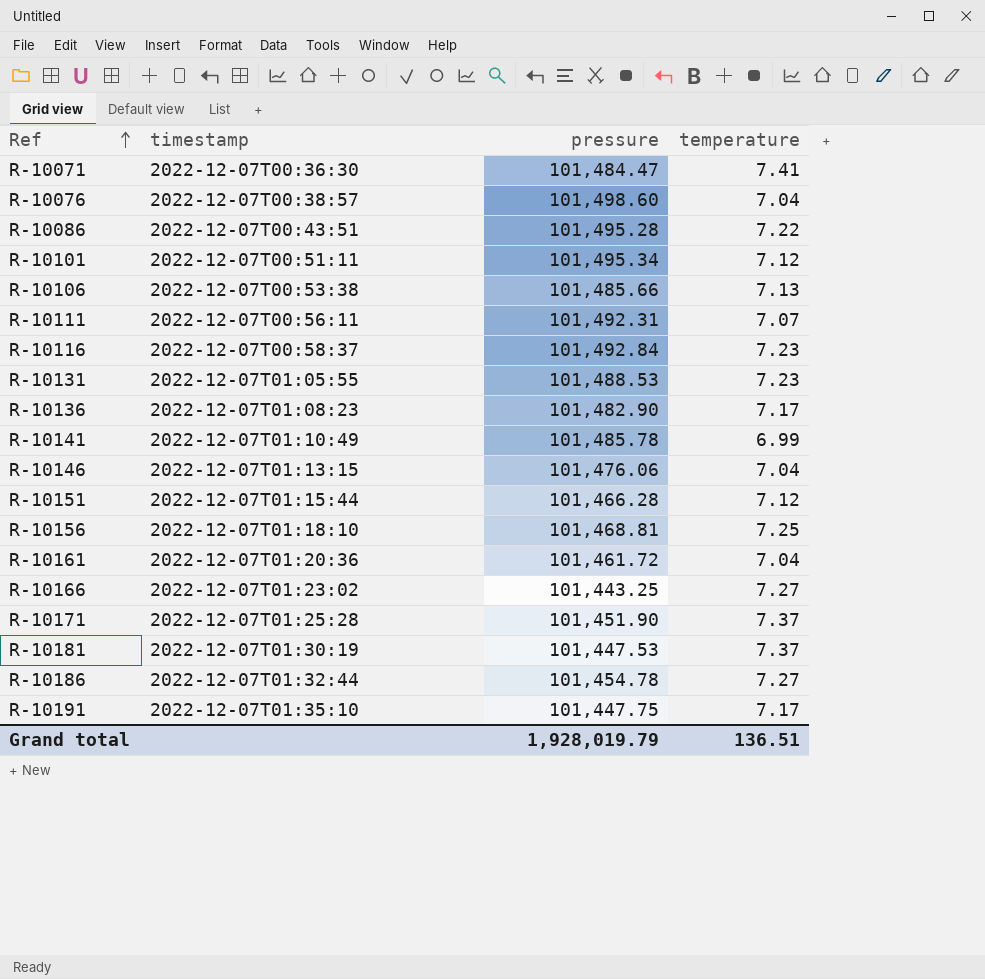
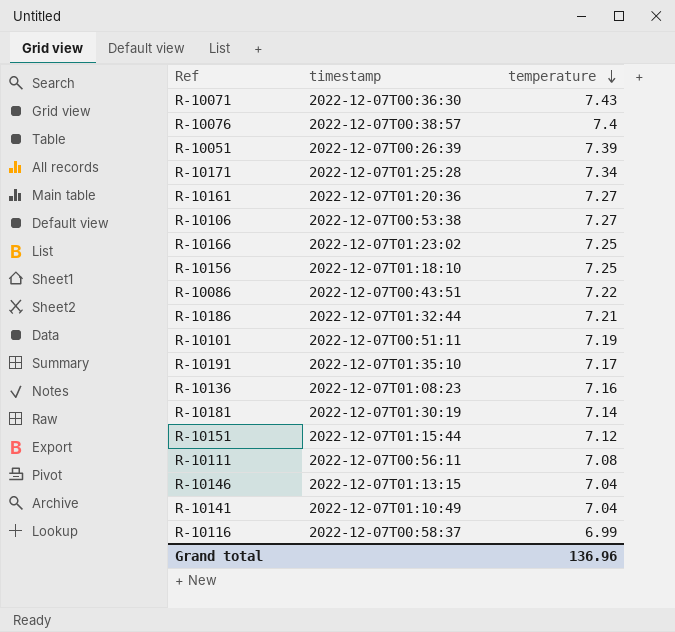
row order: Ref ascending -> temperature descending
column pressure | position: 3 -> none
row R-10131: 2022-12-07T01:05:55 | 101,488.53 | 7.23 -> none
R-10071 | temperature: 7.41 -> 7.43
R-10076 | temperature: 7.04 -> 7.4
row R-10051: none -> 2022-12-07T00:26:39 | 7.39
R-10171 | temperature: 7.37 -> 7.34
R-10161 | temperature: 7.04 -> 7.27
R-10106 | temperature: 7.13 -> 7.27
R-10166 | temperature: 7.27 -> 7.25
R-10186 | temperature: 7.27 -> 7.21
R-10101 | temperature: 7.12 -> 7.19
R-10136 | temperature: 7.17 -> 7.16
R-10181 | temperature: 7.37 -> 7.14
R-10111 | temperature: 7.07 -> 7.08
R-10141 | temperature: 6.99 -> 7.04
R-10116 | temperature: 7.23 -> 6.99
Grand total | temperature: 136.51 -> 136.96

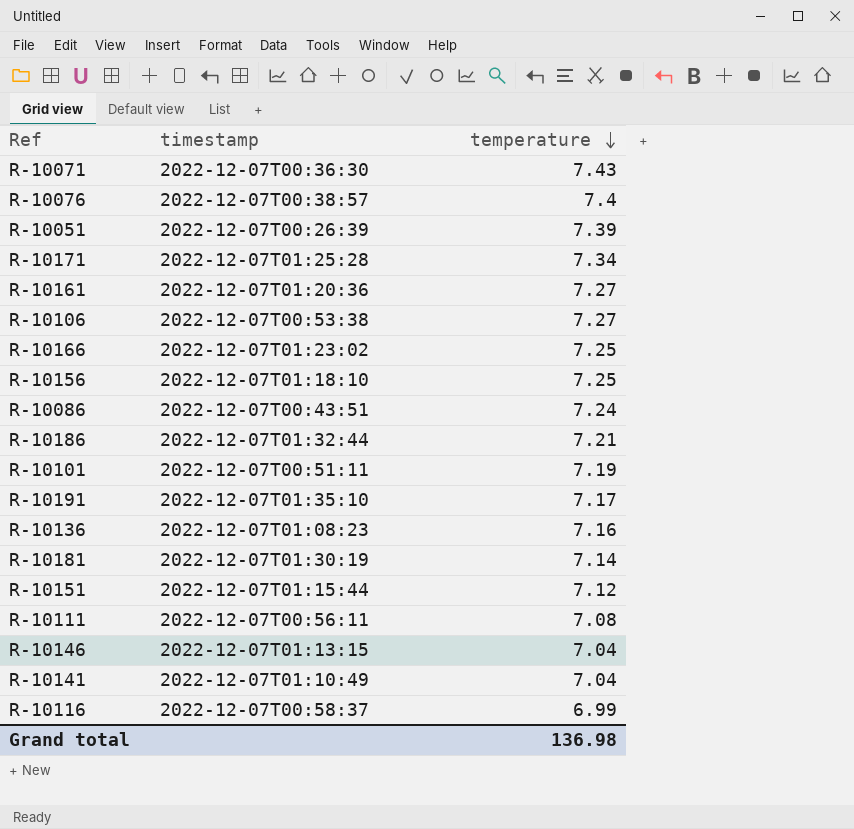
R-10086 | temperature: 7.22 -> 7.24
Grand total | temperature: 136.96 -> 136.98

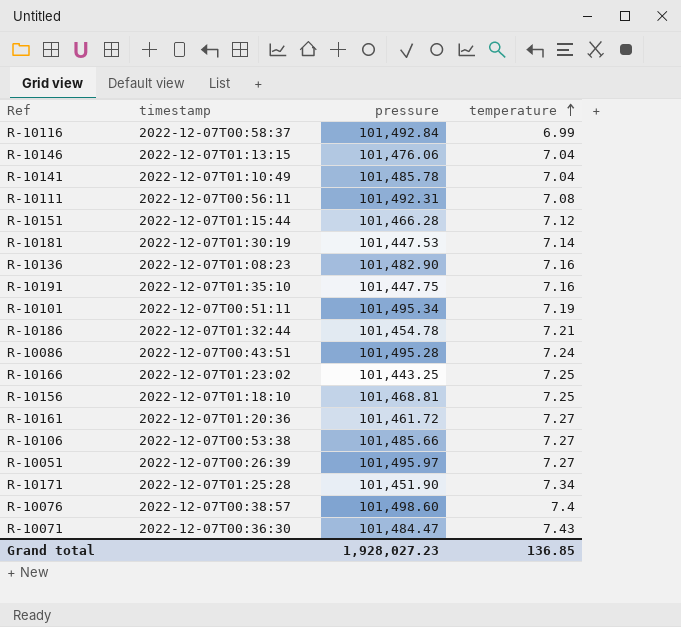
row order: temperature descending -> temperature ascending
column pressure | position: none -> 3
R-10191 | temperature: 7.17 -> 7.16
R-10051 | temperature: 7.39 -> 7.27
Grand total | temperature: 136.98 -> 136.85

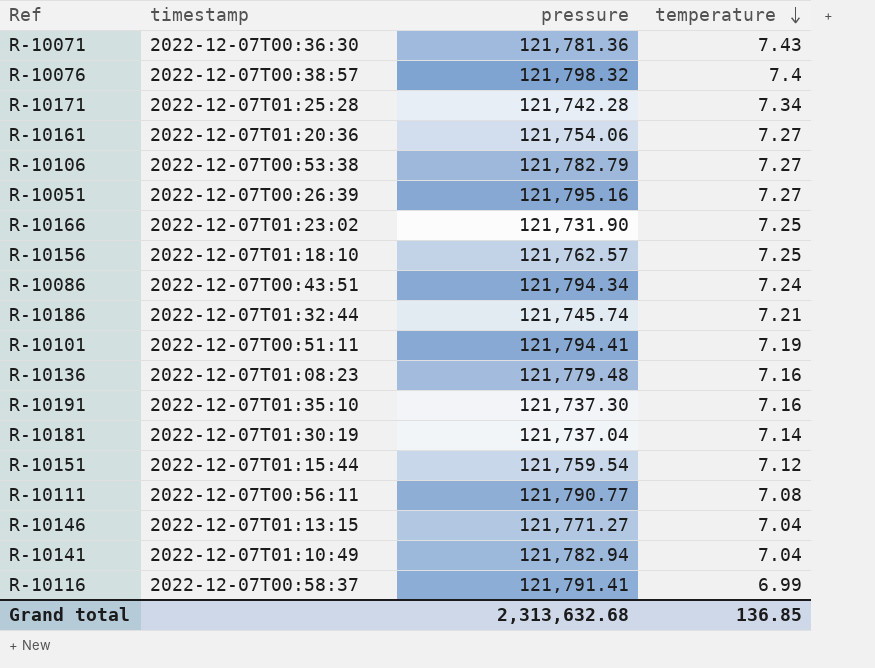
row order: temperature ascending -> temperature descending
R-10071 | pressure: 101,484.47 -> 121,781.36
R-10076 | pressure: 101,498.60 -> 121,798.32
R-10171 | pressure: 101,451.90 -> 121,742.28
R-10161 | pressure: 101,461.72 -> 121,754.06
R-10106 | pressure: 101,485.66 -> 121,782.79
R-10051 | pressure: 101,495.97 -> 121,795.16
R-10166 | pressure: 101,443.25 -> 121,731.90
R-10156 | pressure: 101,468.81 -> 121,762.57
R-10086 | pressure: 101,495.28 -> 121,794.34
R-10186 | pressure: 101,454.78 -> 121,745.74
R-10101 | pressure: 101,495.34 -> 121,794.41
R-10136 | pressure: 101,482.90 -> 121,779.48
R-10191 | pressure: 101,447.75 -> 121,737.30
R-10181 | pressure: 101,447.53 -> 121,737.04
R-10151 | pressure: 101,466.28 -> 121,759.54
R-10111 | pressure: 101,492.31 -> 121,790.77
R-10146 | pressure: 101,476.06 -> 121,771.27
R-10141 | pressure: 101,485.78 -> 121,782.94
R-10116 | pressure: 101,492.84 -> 121,791.41
Grand total | pressure: 1,928,027.23 -> 2,313,632.68

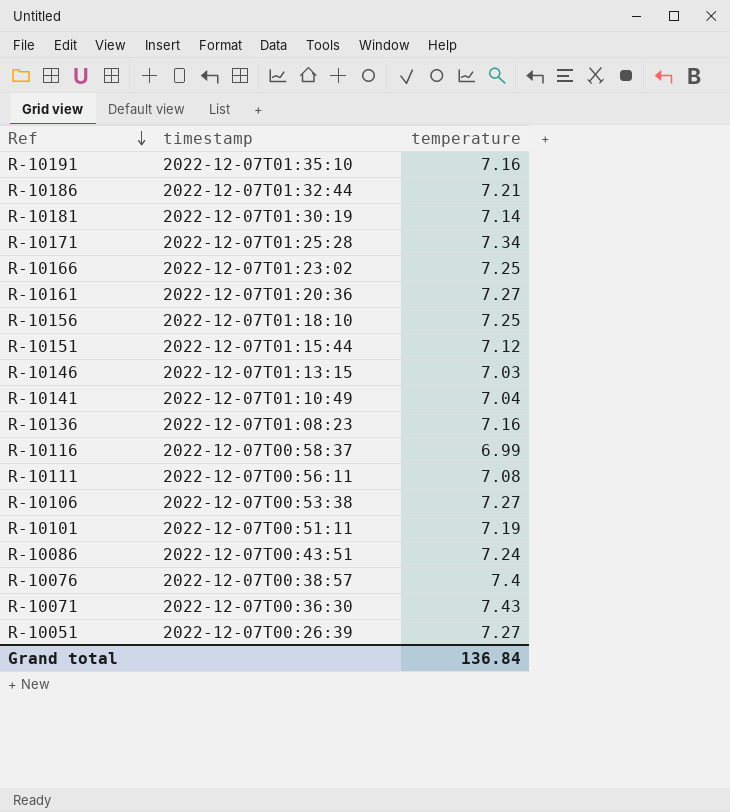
row order: temperature descending -> Ref descending
column pressure | position: 3 -> none
R-10146 | temperature: 7.04 -> 7.03
Grand total | temperature: 136.85 -> 136.84

